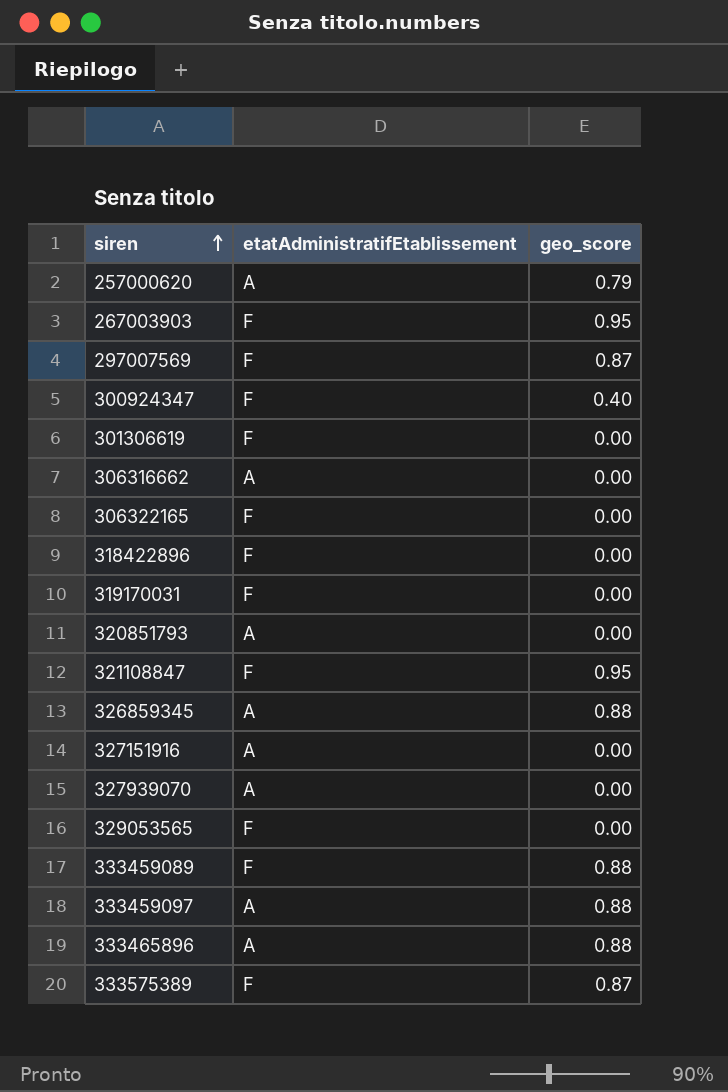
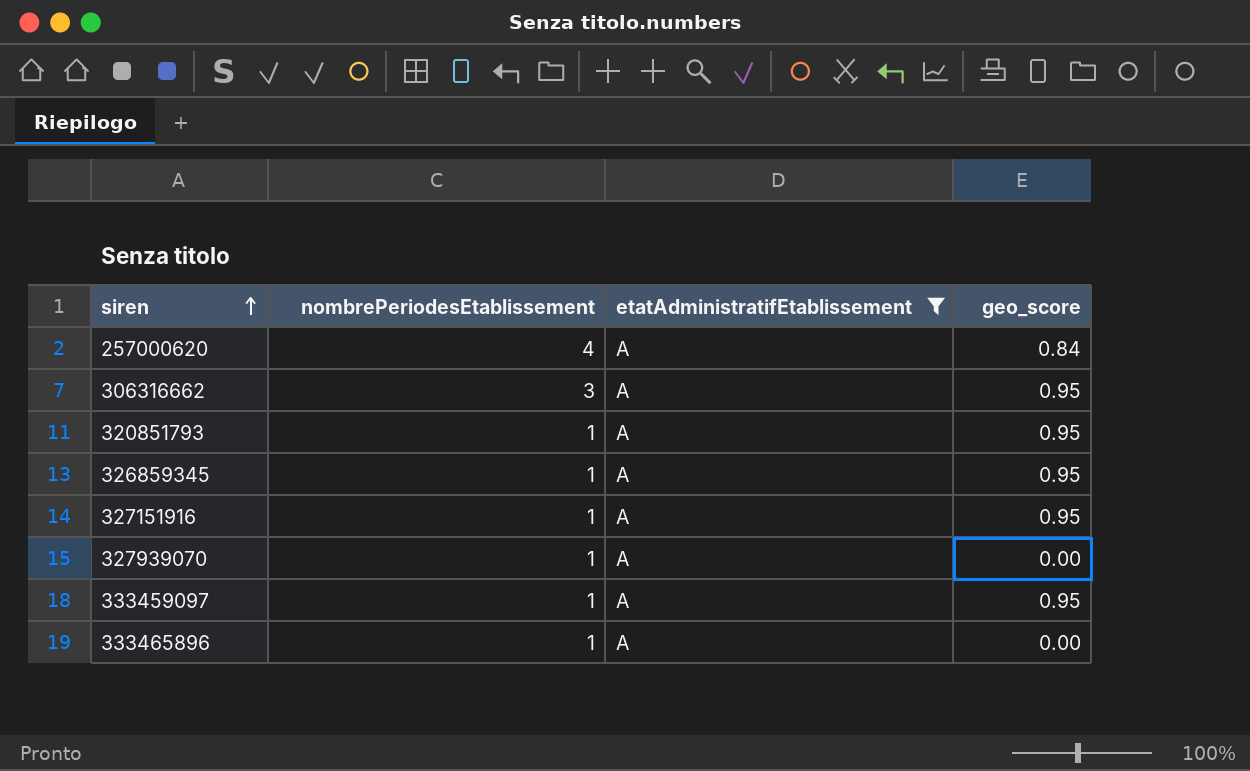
filter: none -> etatAdministratifEtablissement = A
column nombrePeriodesEtablissement | position: none -> 2
257000620 | geo_score: 0.79 -> 0.84
306316662 | geo_score: 0.00 -> 0.95
320851793 | geo_score: 0.00 -> 0.95
326859345 | geo_score: 0.88 -> 0.95
327151916 | geo_score: 0.00 -> 0.95
333459097 | geo_score: 0.88 -> 0.95
333465896 | geo_score: 0.88 -> 0.00

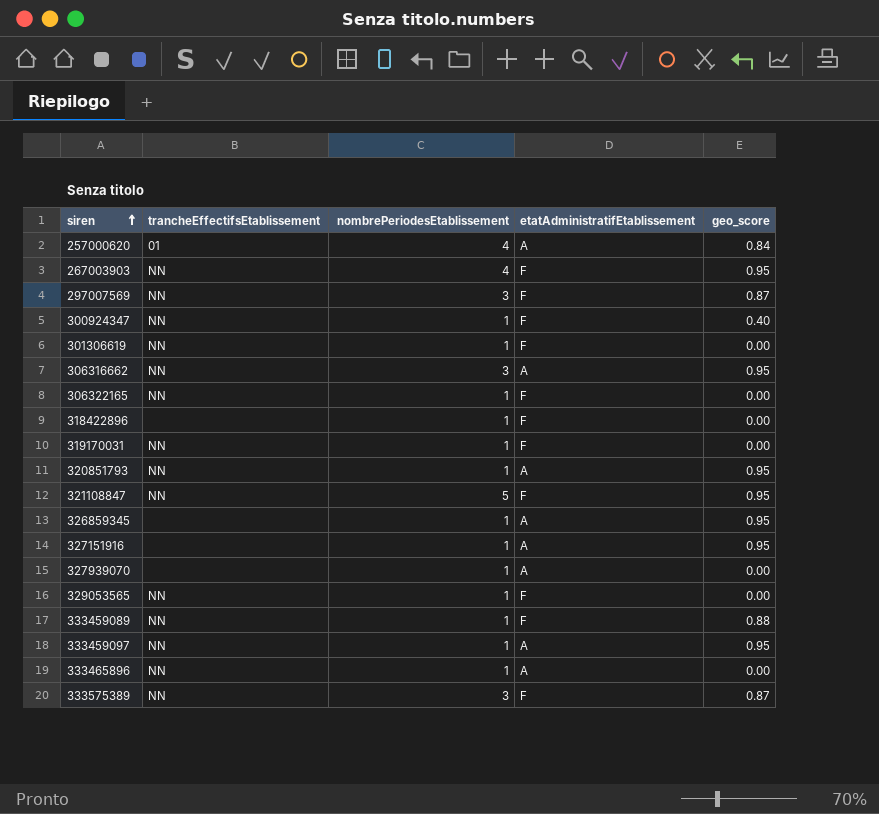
filter: etatAdministratifEtablissement = A -> none
column trancheEffectifsEtablissement | position: none -> 2

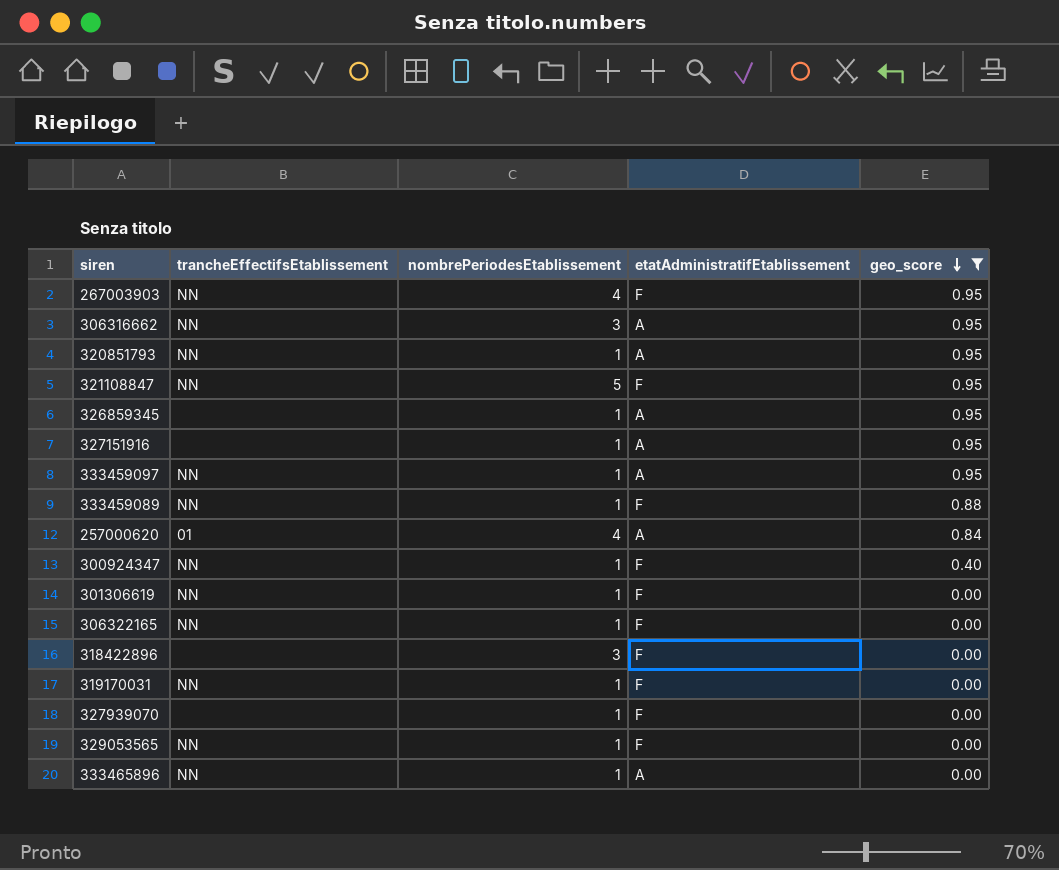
filter: none -> geo_score != 0.87
row order: siren ascending -> geo_score descending
318422896 | nombrePeriodesEtablissement: 1 -> 3
327939070 | etatAdministratifEtablissement: A -> F

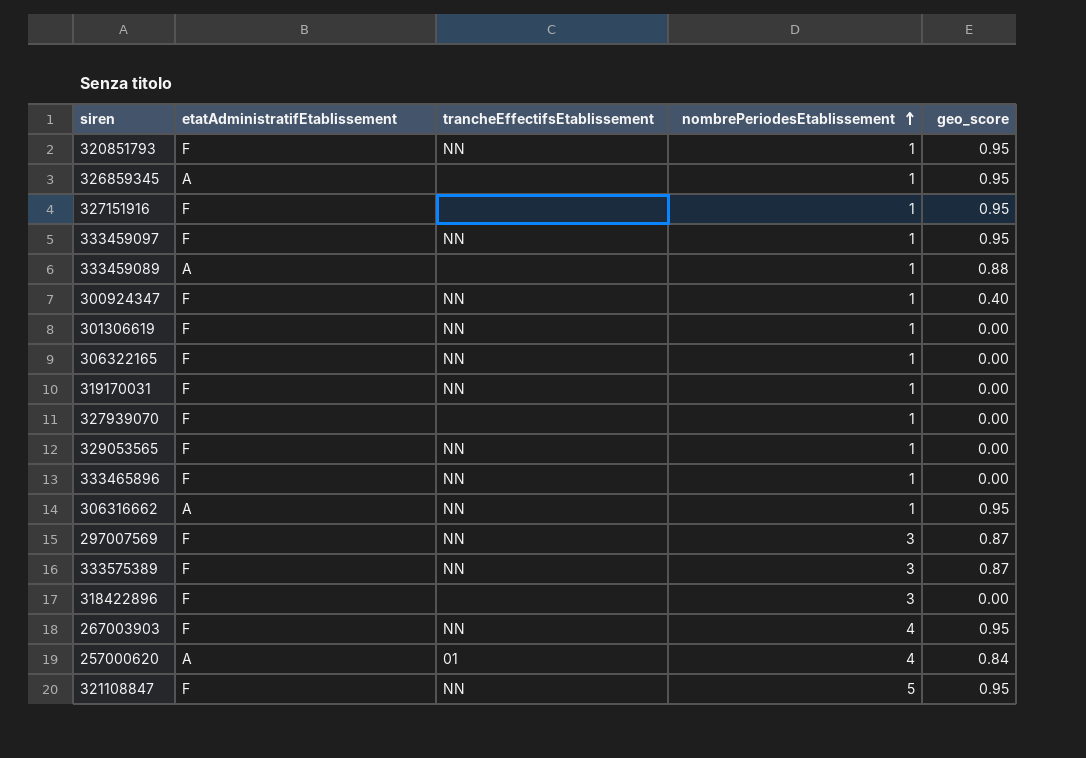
filter: geo_score != 0.87 -> none
row order: geo_score descending -> nombrePeriodesEtablissement ascending
column etatAdministratifEtablissement | position: 4 -> 2
320851793 | etatAdministratifEtablissement: A -> F
327151916 | etatAdministratifEtablissement: A -> F
333459097 | etatAdministratifEtablissement: A -> F
333459089 | etatAdministratifEtablissement: F -> A
333459089 | trancheEffectifsEtablissement: NN -> none
333465896 | etatAdministratifEtablissement: A -> F
306316662 | nombrePeriodesEtablissement: 3 -> 1

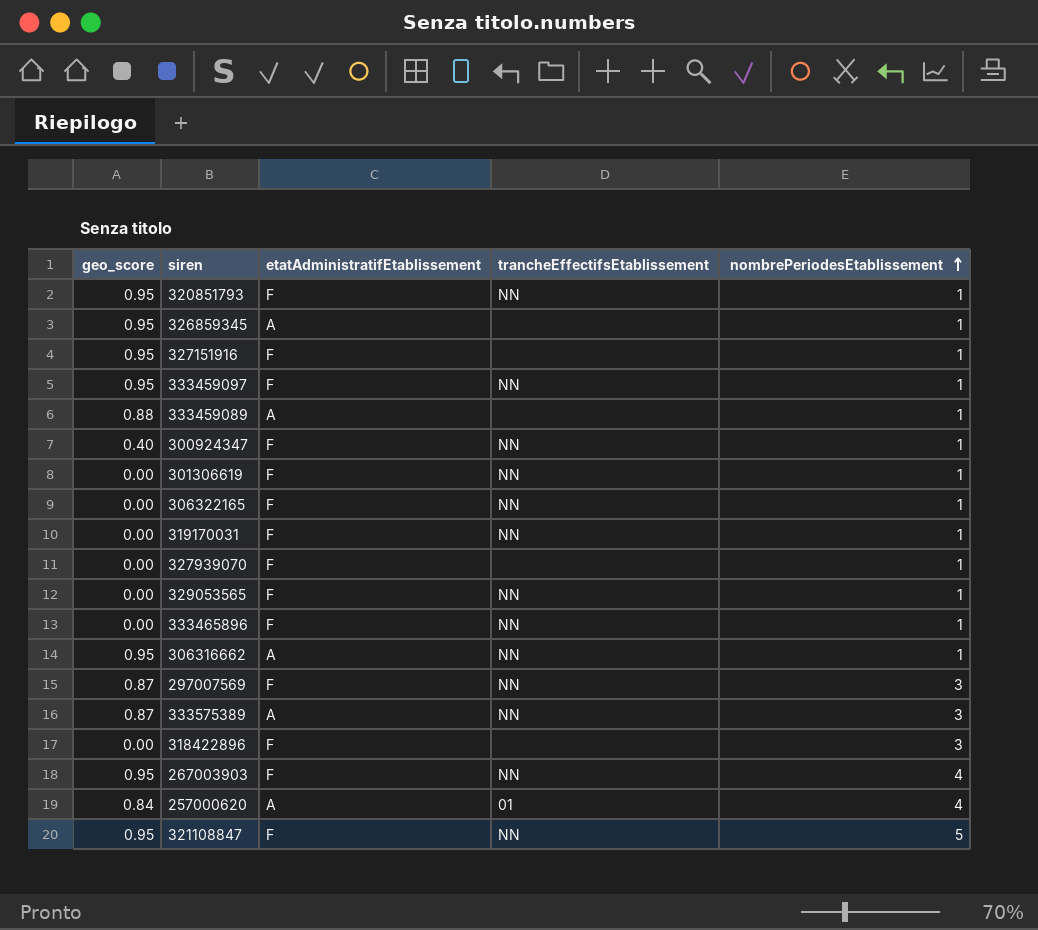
column geo_score | position: 5 -> 1
333575389 | etatAdministratifEtablissement: F -> A

